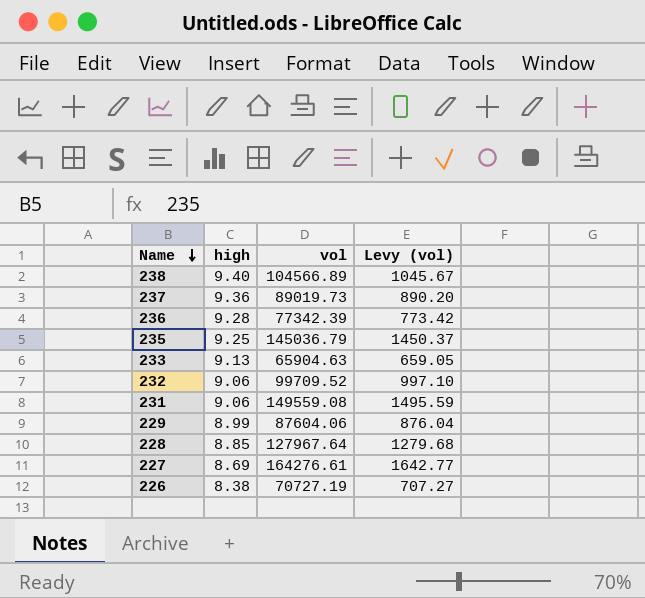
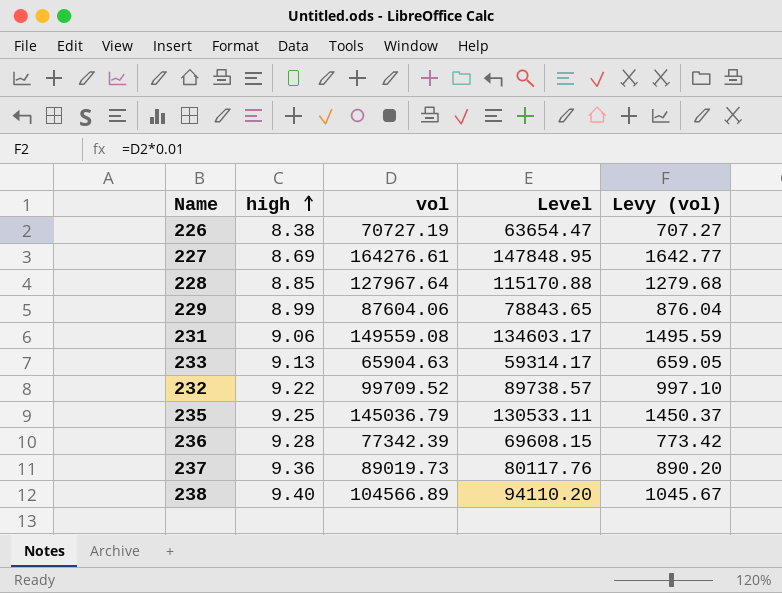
row order: Name descending -> high ascending
column Level | formula: none -> [vol] * 0.9
232 | high: 9.06 -> 9.22

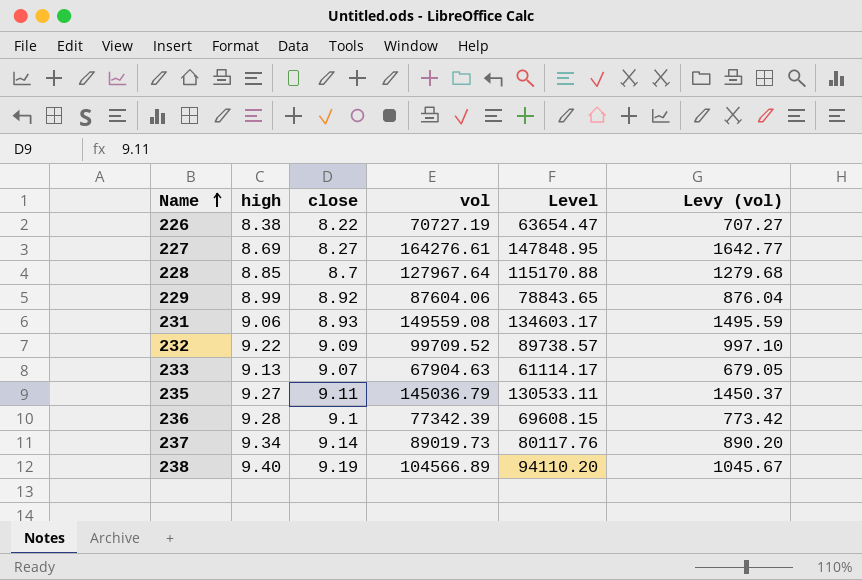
row order: high ascending -> Name ascending
column close | position: none -> 3
233 | vol: 65904.63 -> 67904.63
233 | Level: 59314.17 -> 61114.17
233 | Levy (vol): 659.05 -> 679.05
235 | high: 9.25 -> 9.27
237 | high: 9.36 -> 9.34

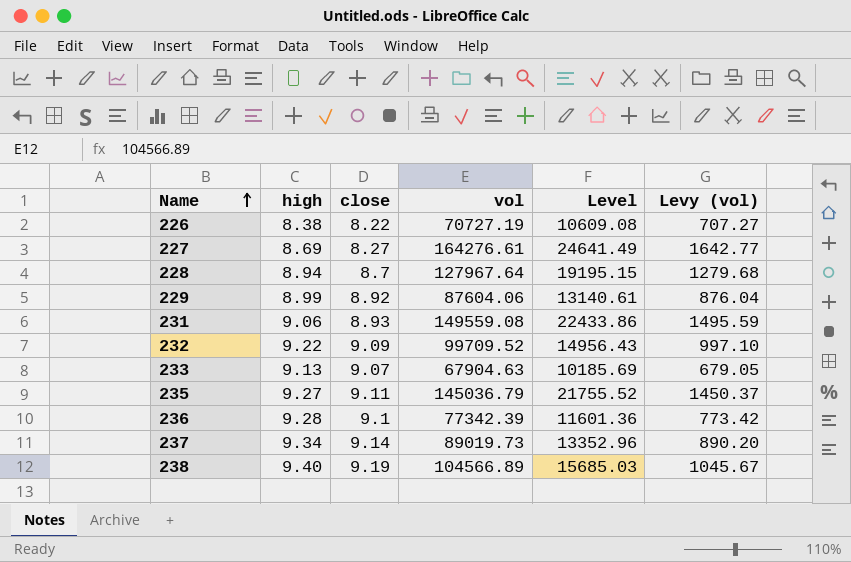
column Level | formula: [vol] * 0.9 -> [vol] * 0.15
228 | high: 8.85 -> 8.94

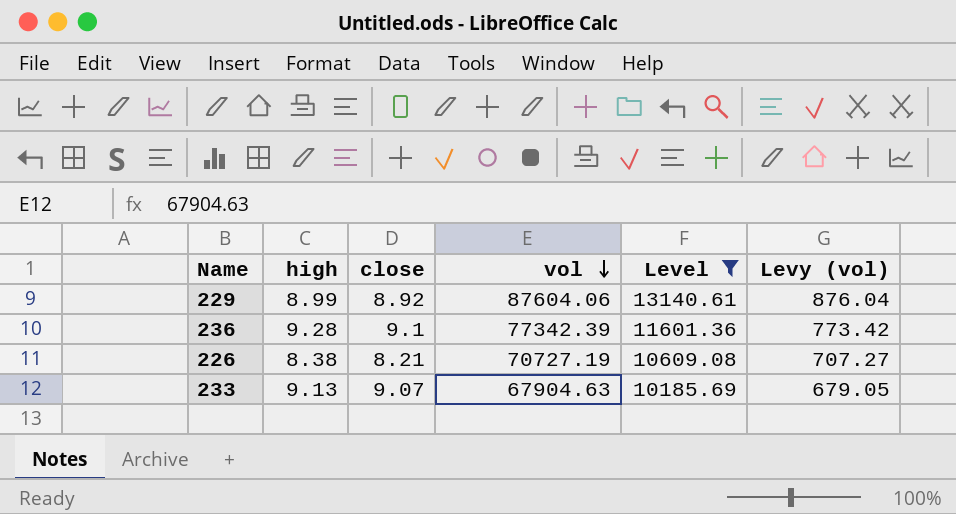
filter: none -> Level <= 13140.61
row order: Name ascending -> vol descending
226 | close: 8.22 -> 8.21

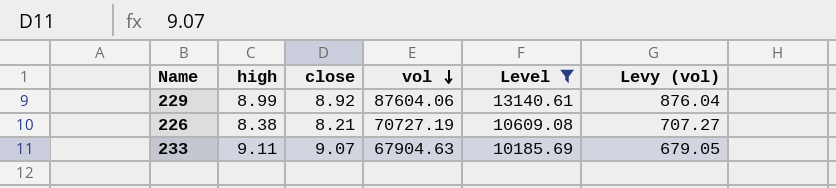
row 236: 9.28 | 9.1 | 77342.39 | 11601.36 | 773.42 -> none
233 | high: 9.13 -> 9.11

